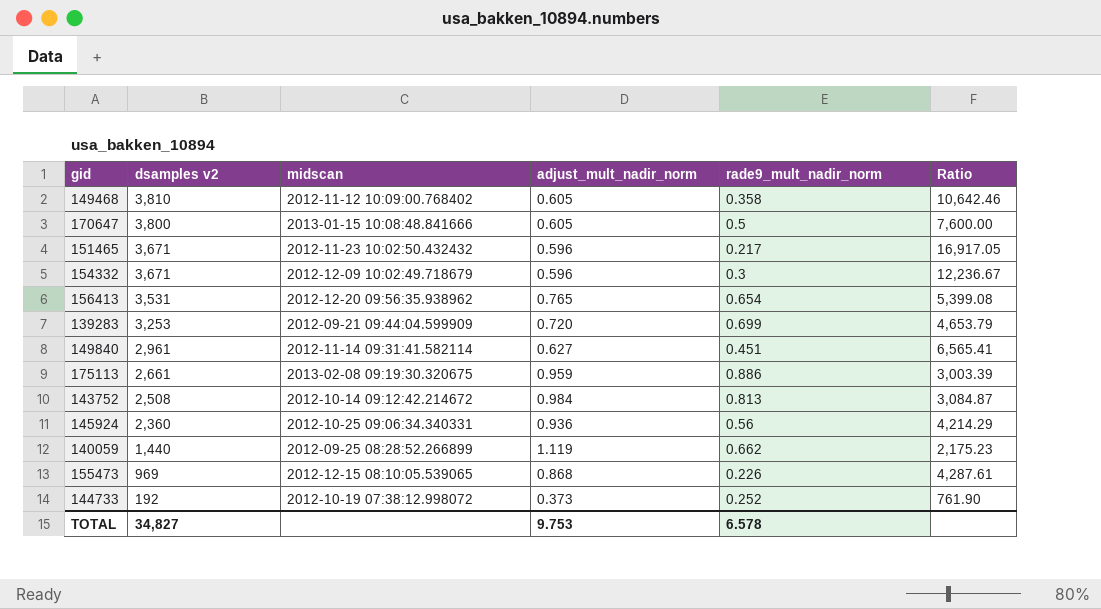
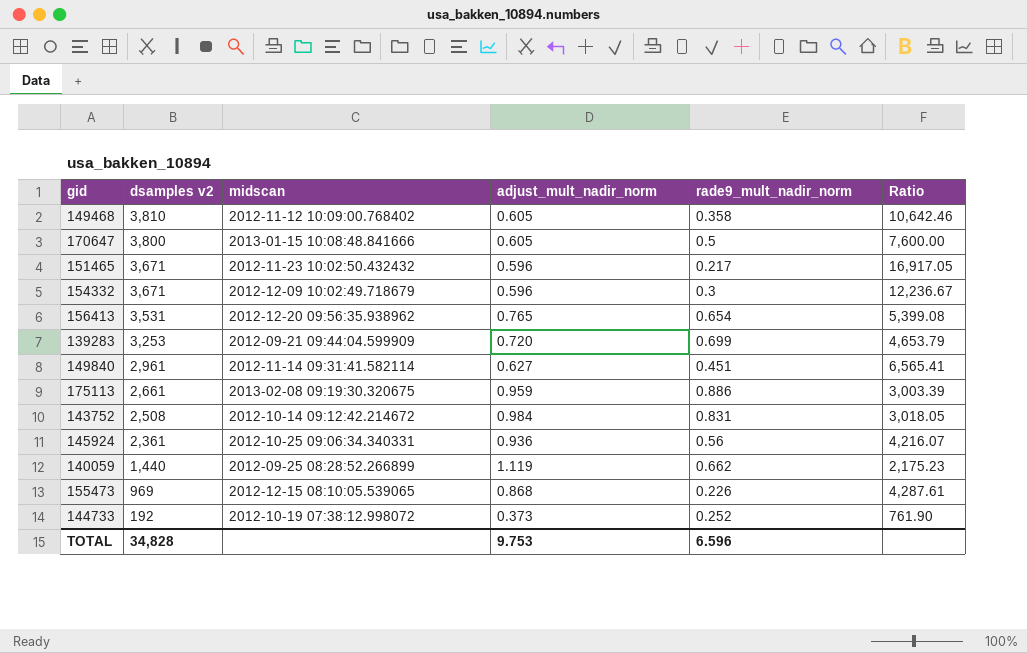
143752 | rade9_mult_nadir_norm: 0.813 -> 0.831
143752 | Ratio: 3,084.87 -> 3,018.05
145924 | dsamples v2: 2,360 -> 2,361
145924 | Ratio: 4,214.29 -> 4,216.07
TOTAL | dsamples v2: 34,827 -> 34,828
TOTAL | rade9_mult_nadir_norm: 6.578 -> 6.596

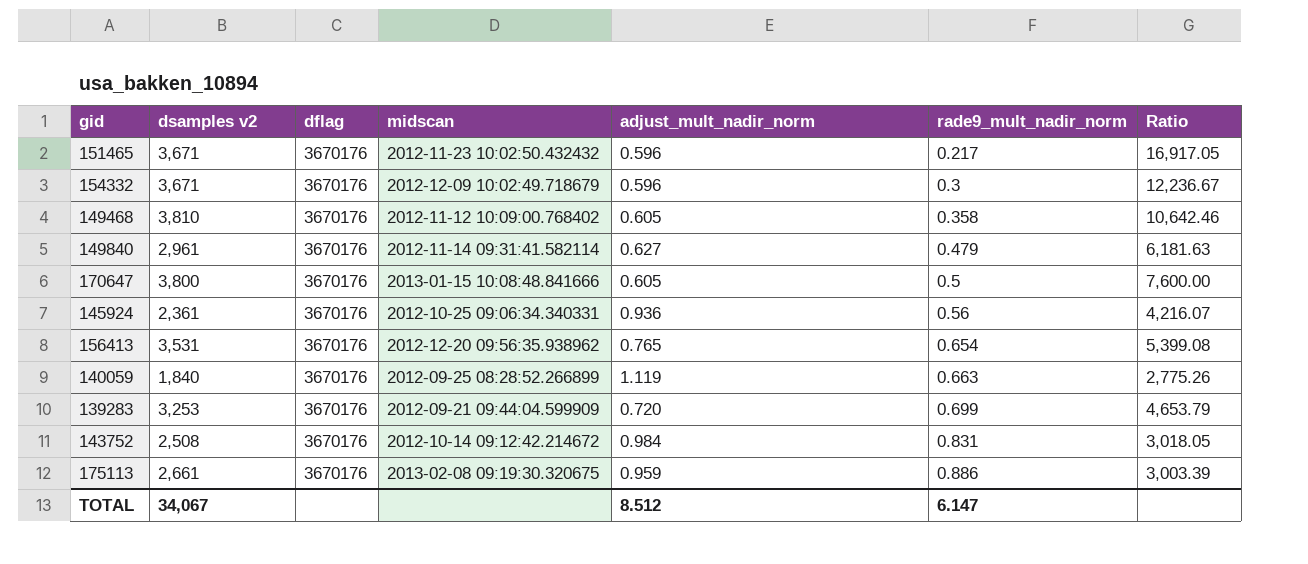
row order: dsamples v2 descending -> rade9_mult_nadir_norm ascending
column dflag | position: none -> 3
row 155473: 969 | 2012-12-15 08:10:05.539065 | 0.868 | 0.226 | 4,287.61 -> none
row 144733: 192 | 2012-10-19 07:38:12.998072 | 0.373 | 0.252 | 761.90 -> none
149840 | rade9_mult_nadir_norm: 0.451 -> 0.479
149840 | Ratio: 6,565.41 -> 6,181.63
140059 | dsamples v2: 1,440 -> 1,840
140059 | rade9_mult_nadir_norm: 0.662 -> 0.663
140059 | Ratio: 2,175.23 -> 2,775.26
TOTAL | dsamples v2: 34,828 -> 34,067
TOTAL | adjust_mult_nadir_norm: 9.753 -> 8.512
TOTAL | rade9_mult_nadir_norm: 6.596 -> 6.147

